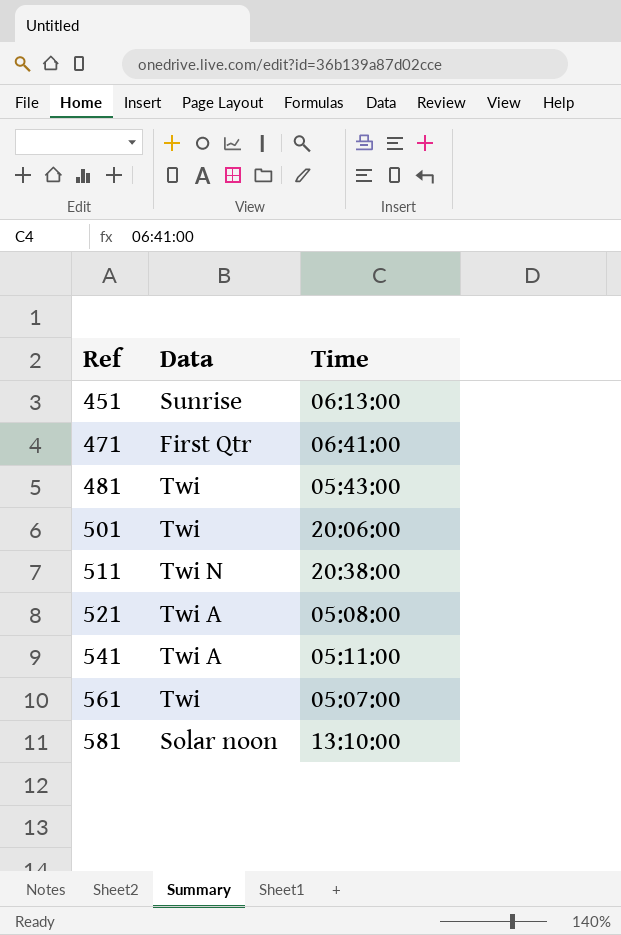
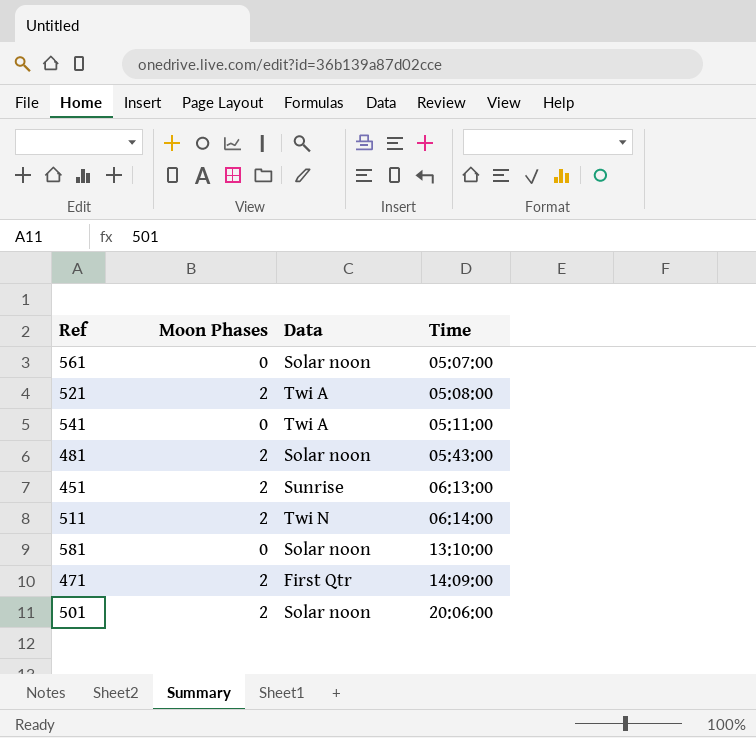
row order: Ref ascending -> Time ascending
column Moon Phases | position: none -> 2
561 | Data: Twi -> Solar noon
481 | Data: Twi -> Solar noon
511 | Time: 20:38:00 -> 06:14:00
471 | Time: 06:41:00 -> 14:09:00
501 | Data: Twi -> Solar noon

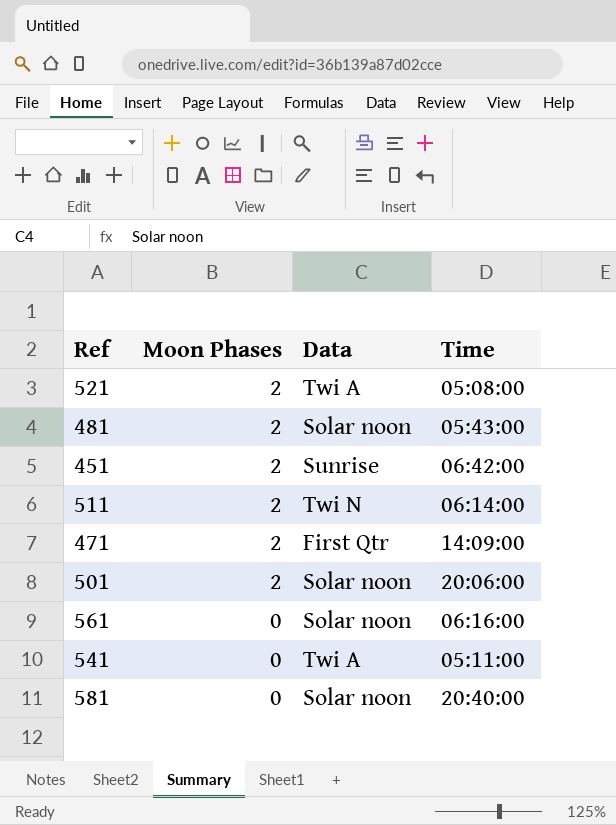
row order: Time ascending -> Moon Phases descending
451 | Time: 06:13:00 -> 06:42:00
561 | Time: 05:07:00 -> 06:16:00
581 | Time: 13:10:00 -> 20:40:00

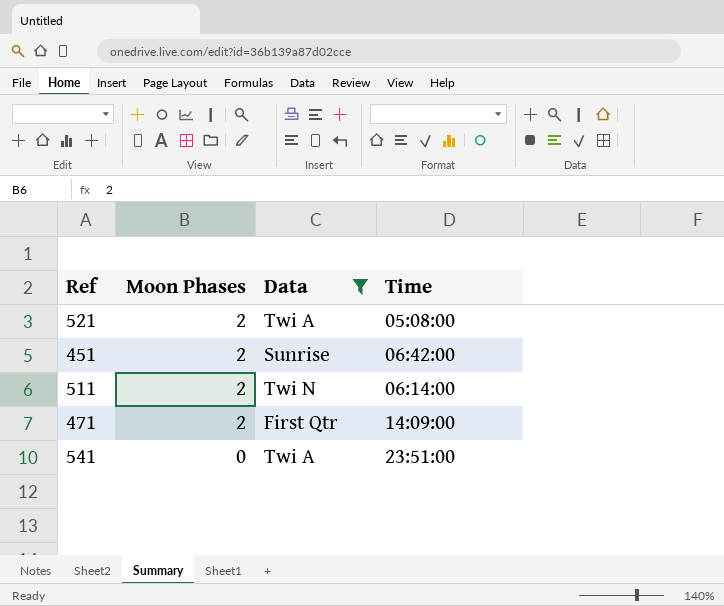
filter: none -> Data != Solar noon
541 | Time: 05:11:00 -> 23:51:00

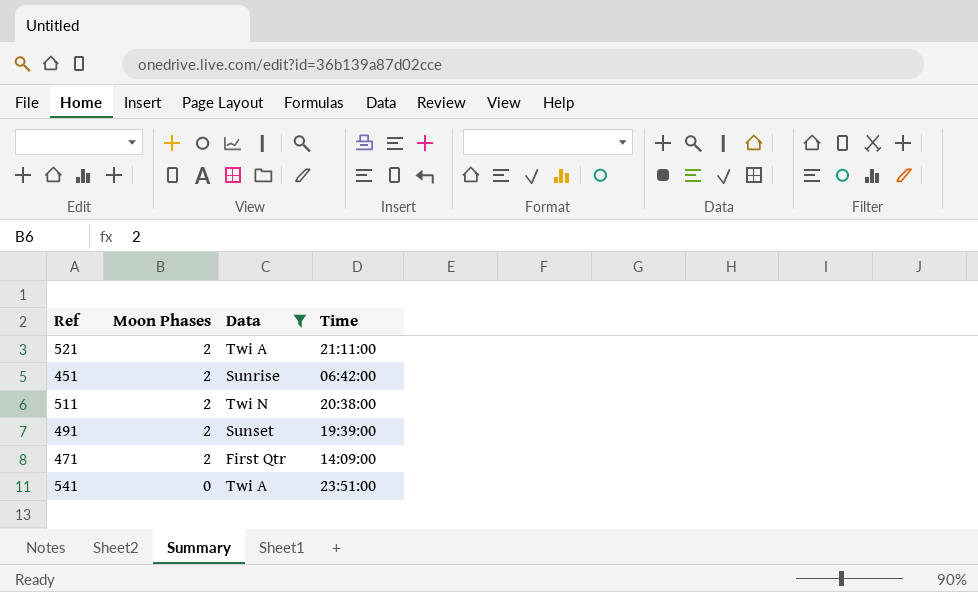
521 | Time: 05:08:00 -> 21:11:00
511 | Time: 06:14:00 -> 20:38:00
row 491: none -> 2 | Sunset | 19:39:00

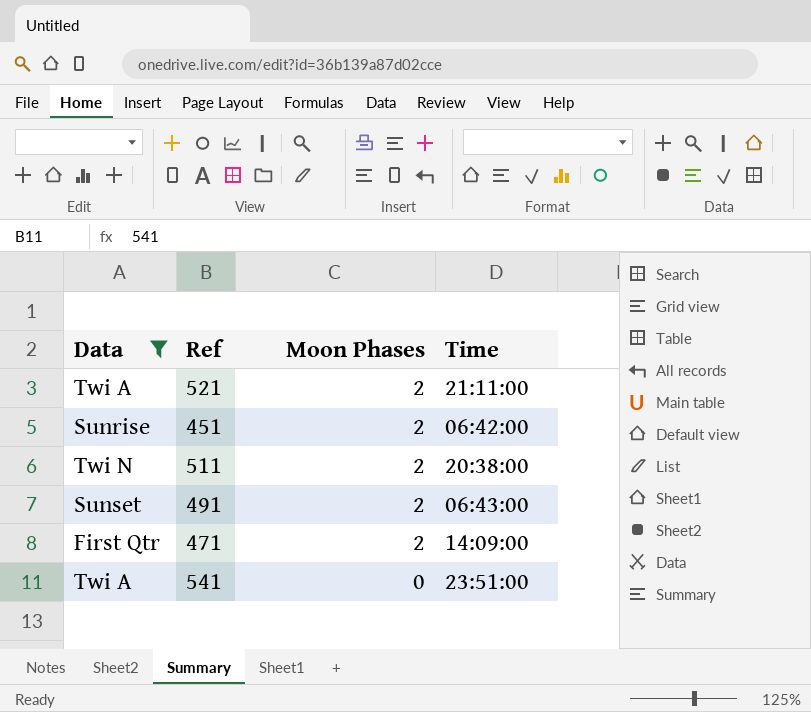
column Data | position: 3 -> 1
491 | Time: 19:39:00 -> 06:43:00

